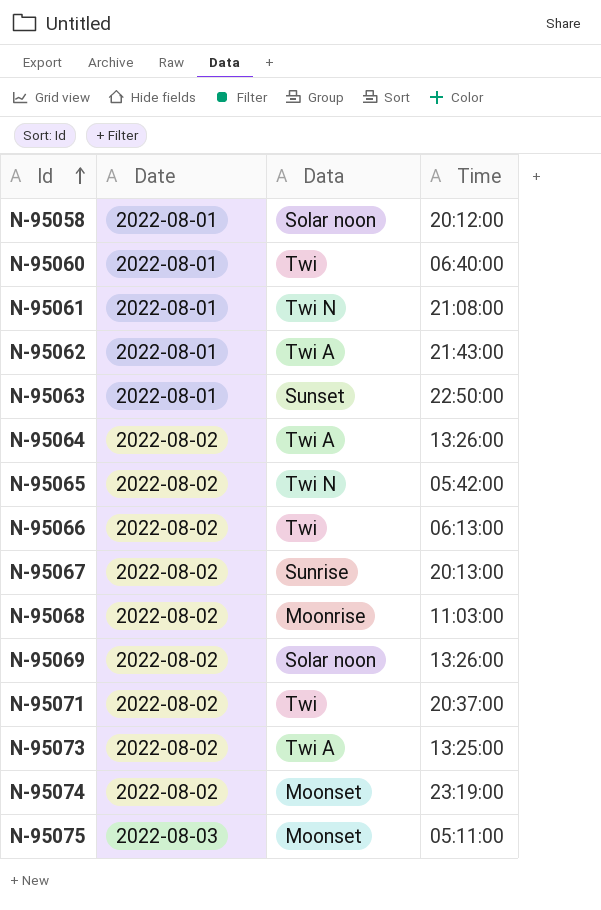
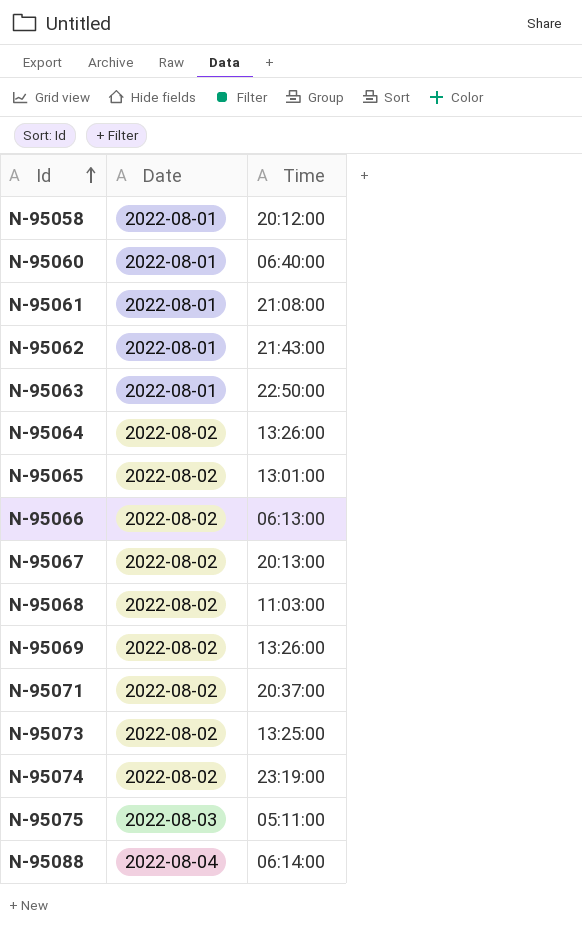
column Data | position: 3 -> none
N-95065 | Time: 05:42:00 -> 13:01:00
row N-95088: none -> 2022-08-04 | 06:14:00

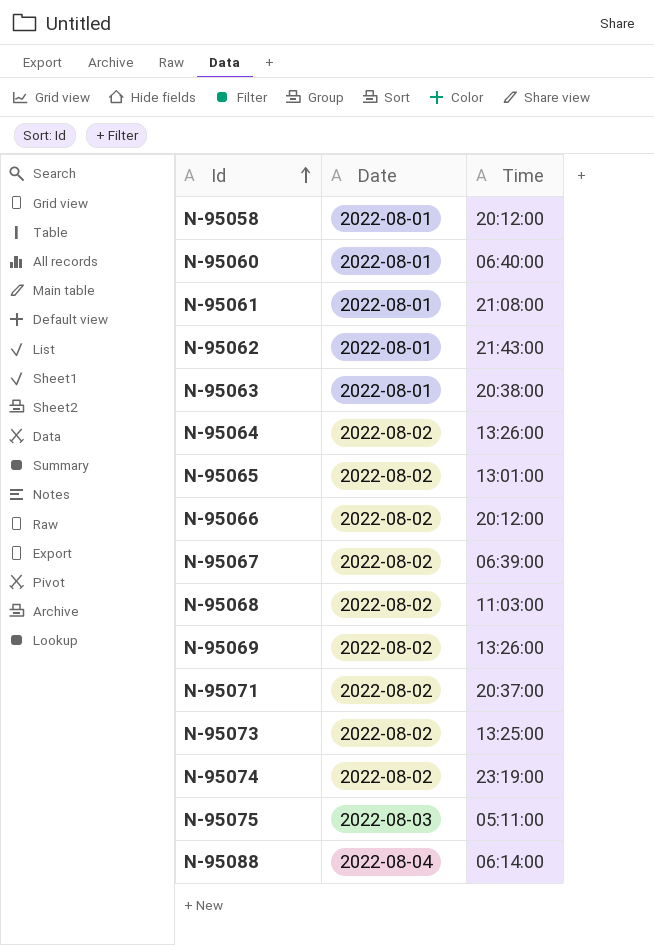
N-95063 | Time: 22:50:00 -> 20:38:00
N-95066 | Time: 06:13:00 -> 20:12:00
N-95067 | Time: 20:13:00 -> 06:39:00

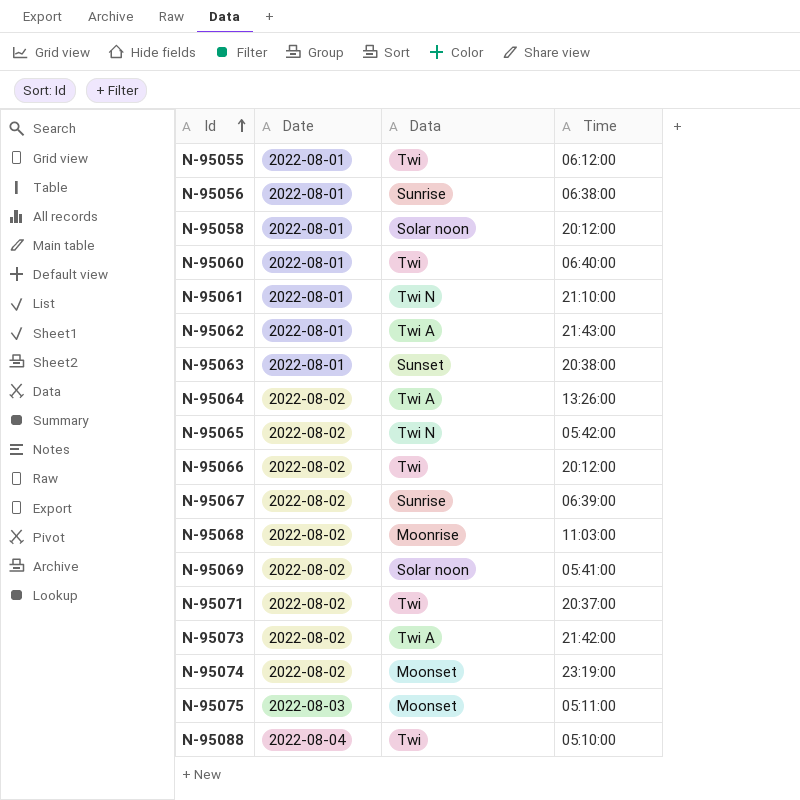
column Data | position: none -> 3
row N-95055: none -> 2022-08-01 | Twi | 06:12:00
row N-95056: none -> 2022-08-01 | Sunrise | 06:38:00
N-95061 | Time: 21:08:00 -> 21:10:00
N-95065 | Time: 13:01:00 -> 05:42:00
N-95069 | Time: 13:26:00 -> 05:41:00
N-95073 | Time: 13:25:00 -> 21:42:00
N-95088 | Time: 06:14:00 -> 05:10:00

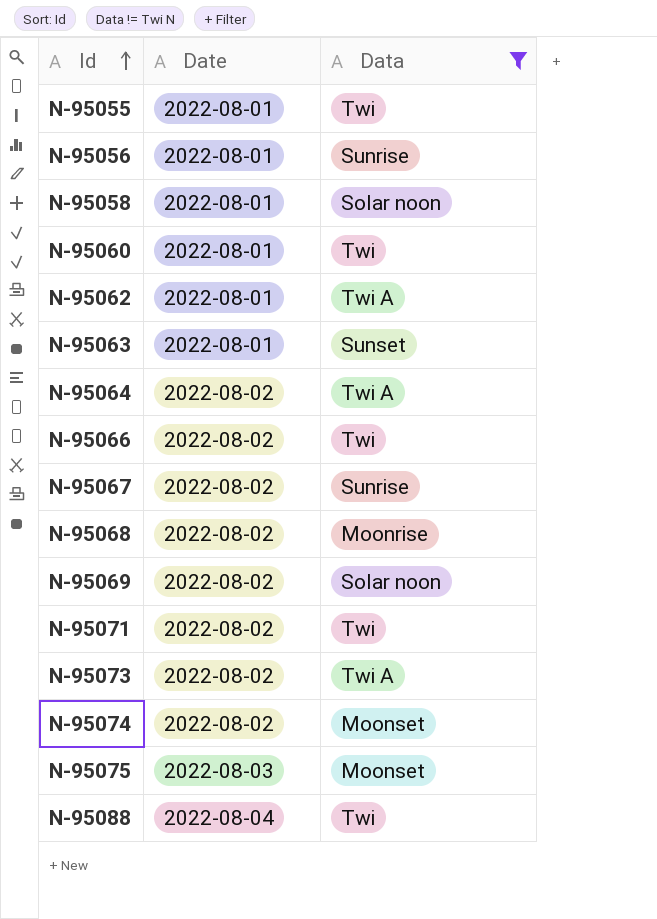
filter: none -> Data != Twi N
column Time | position: 4 -> none

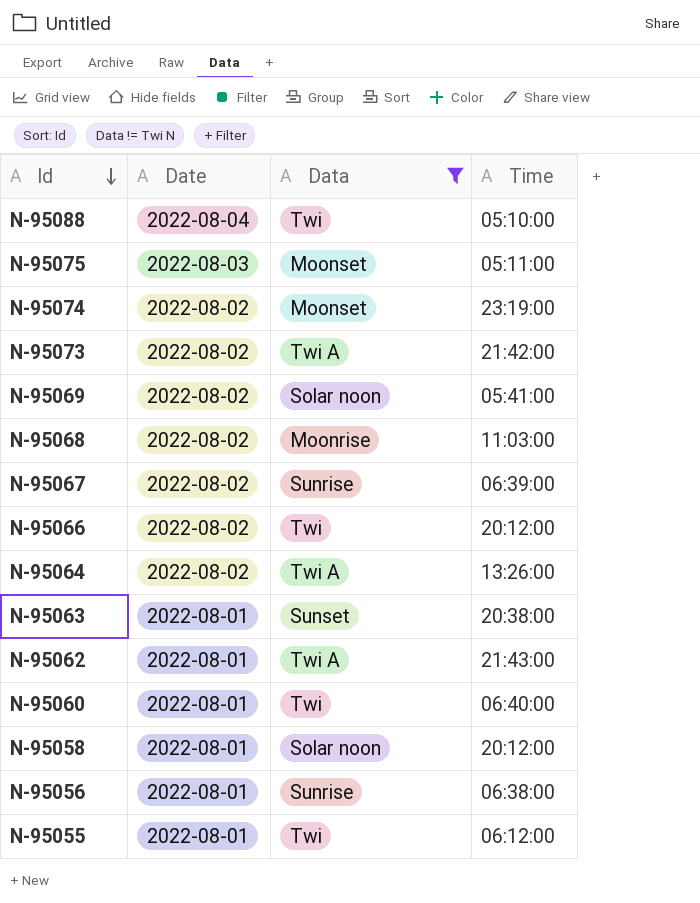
row order: Id ascending -> Id descending
column Time | position: none -> 4
row N-95071: 2022-08-02 | Twi -> none

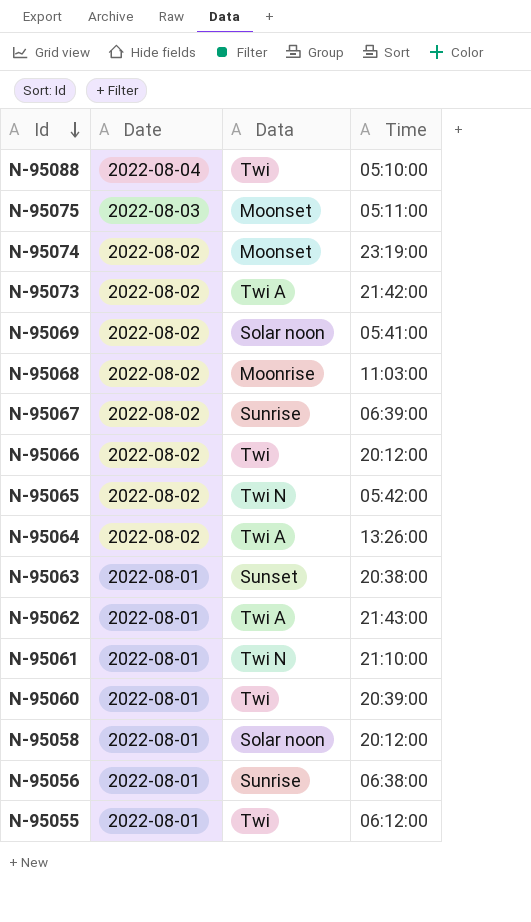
filter: Data != Twi N -> none
N-95060 | Time: 06:40:00 -> 20:39:00

